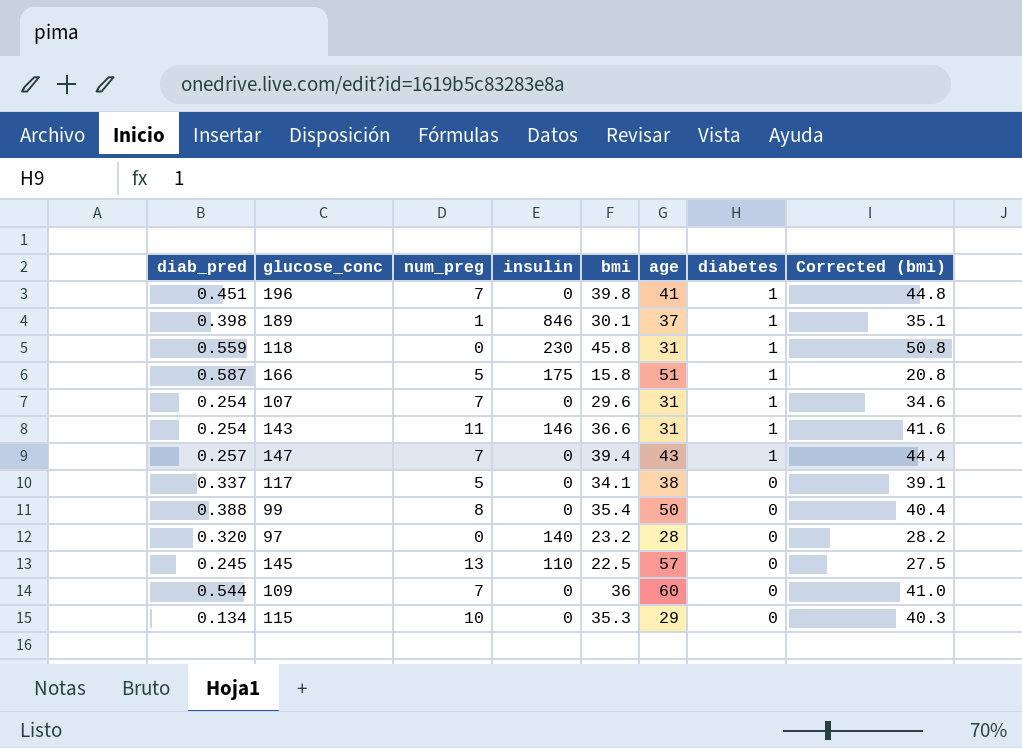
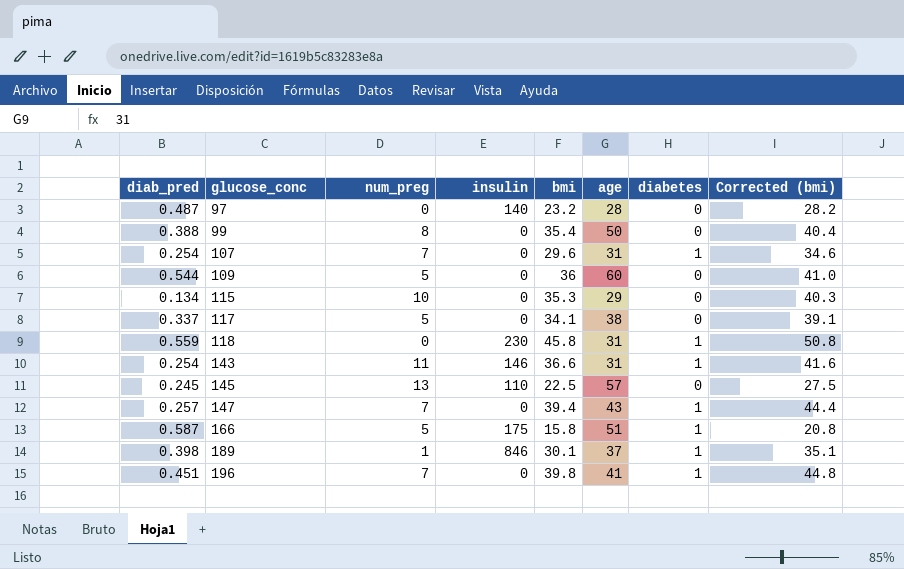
row order: diabetes descending -> glucose_conc ascending
97 | diab_pred: 0.320 -> 0.487
109 | num_preg: 7 -> 5

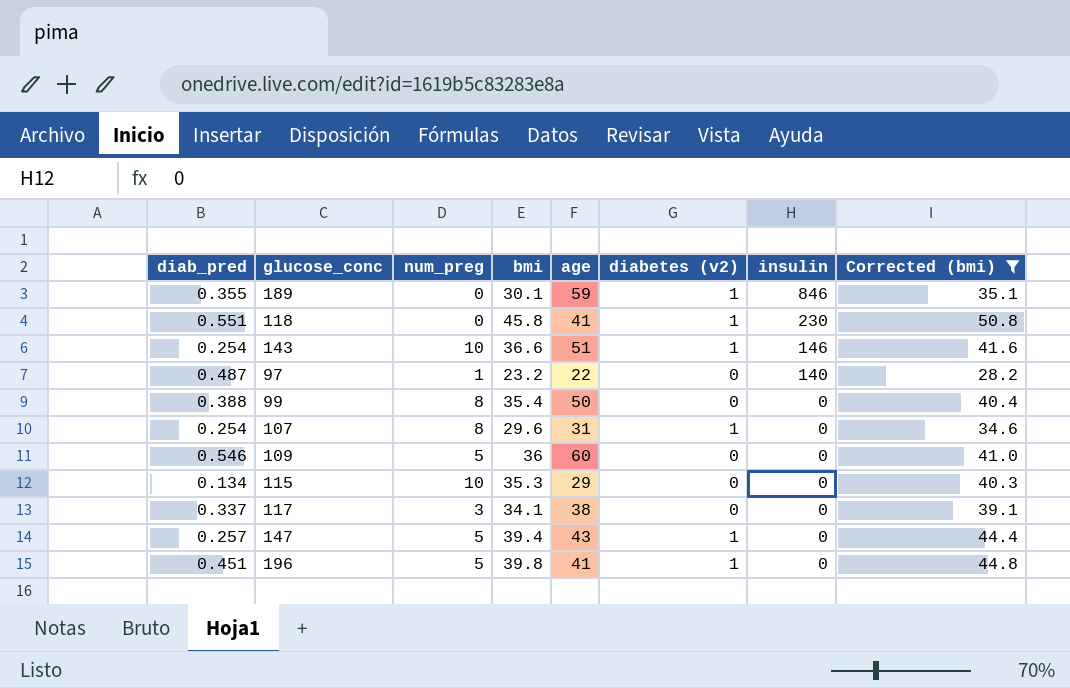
filter: none -> Corrected (bmi) >= 28.2
row order: glucose_conc ascending -> insulin descending
column name: diabetes -> diabetes (v2)
column insulin | position: 4 -> 7
189 | diab_pred: 0.398 -> 0.355
189 | num_preg: 1 -> 0
189 | age: 37 -> 59
118 | diab_pred: 0.559 -> 0.551
118 | age: 31 -> 41
143 | num_preg: 11 -> 10
143 | age: 31 -> 51
97 | num_preg: 0 -> 1
97 | age: 28 -> 22
107 | num_preg: 7 -> 8
109 | diab_pred: 0.544 -> 0.546
117 | num_preg: 5 -> 3
147 | num_preg: 7 -> 5
196 | num_preg: 7 -> 5

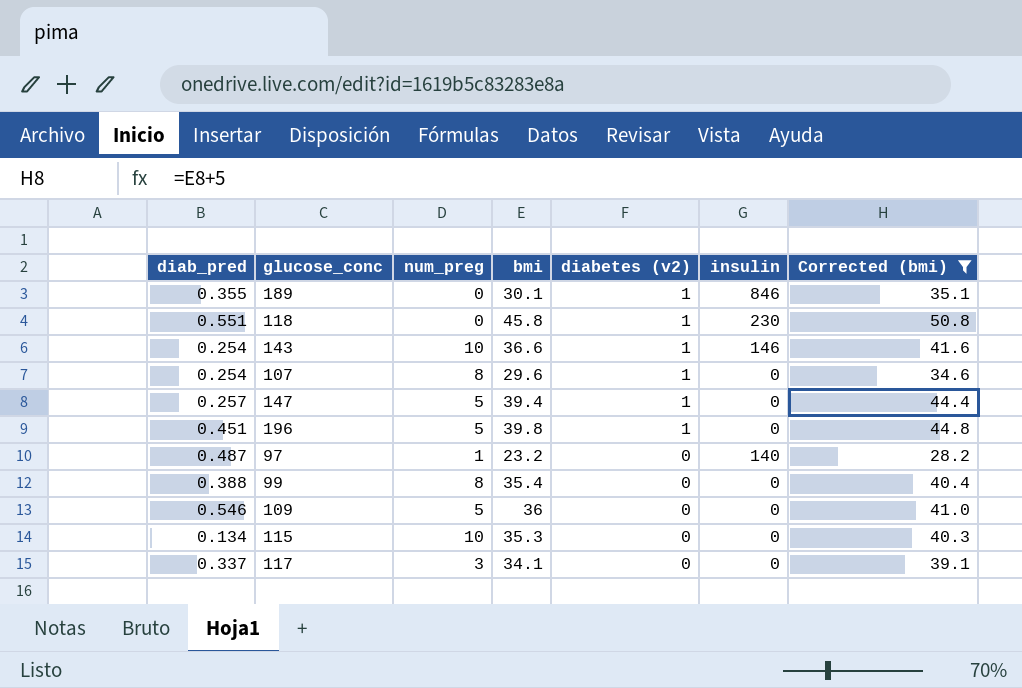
row order: insulin descending -> diabetes (v2) descending
column age | position: 5 -> none

